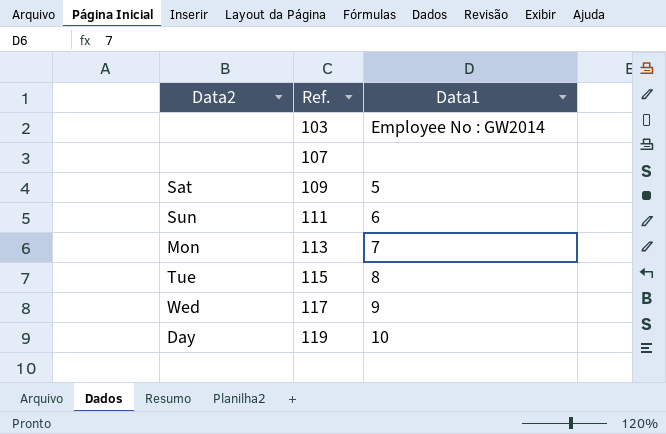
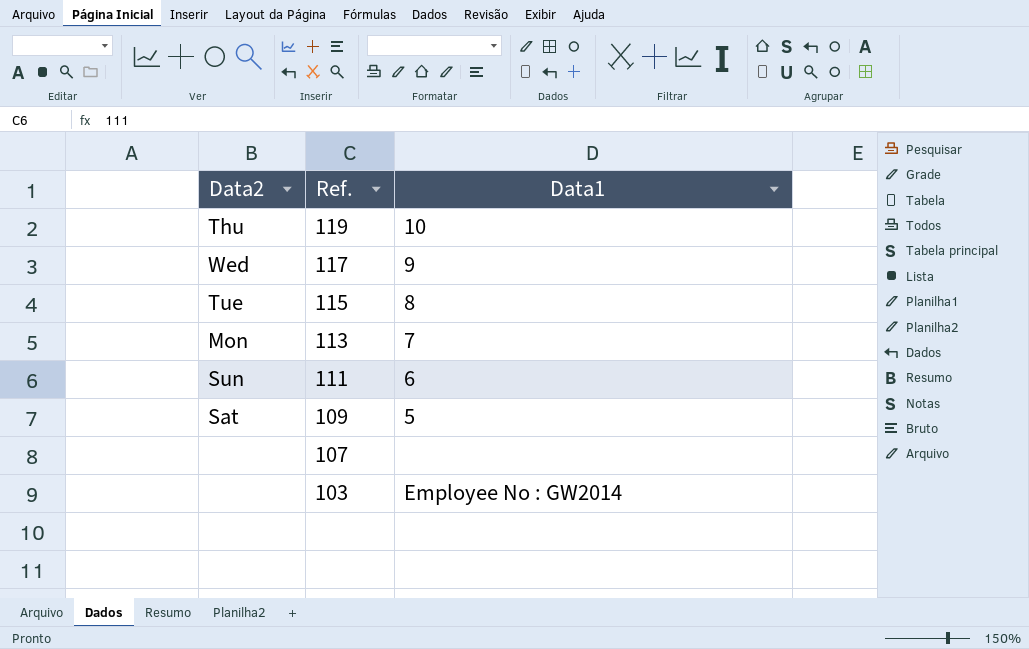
row order: Ref. ascending -> Ref. descending
119 | Data2: Day -> Thu

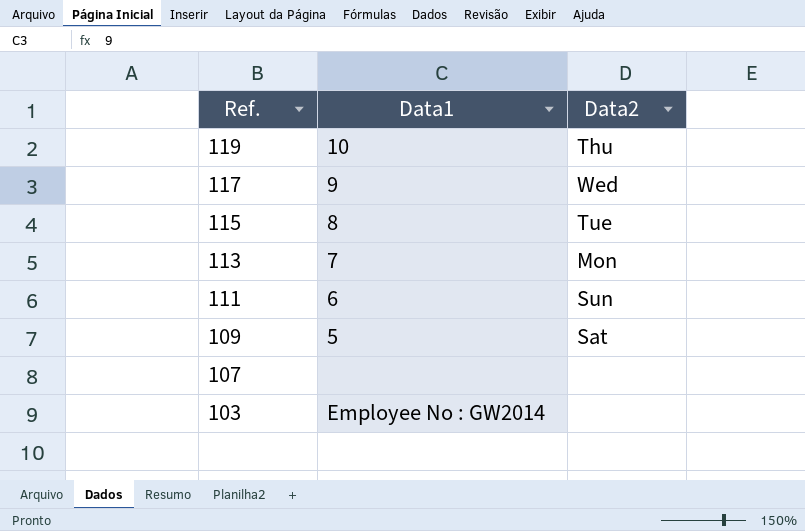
column Data2 | position: 1 -> 3

